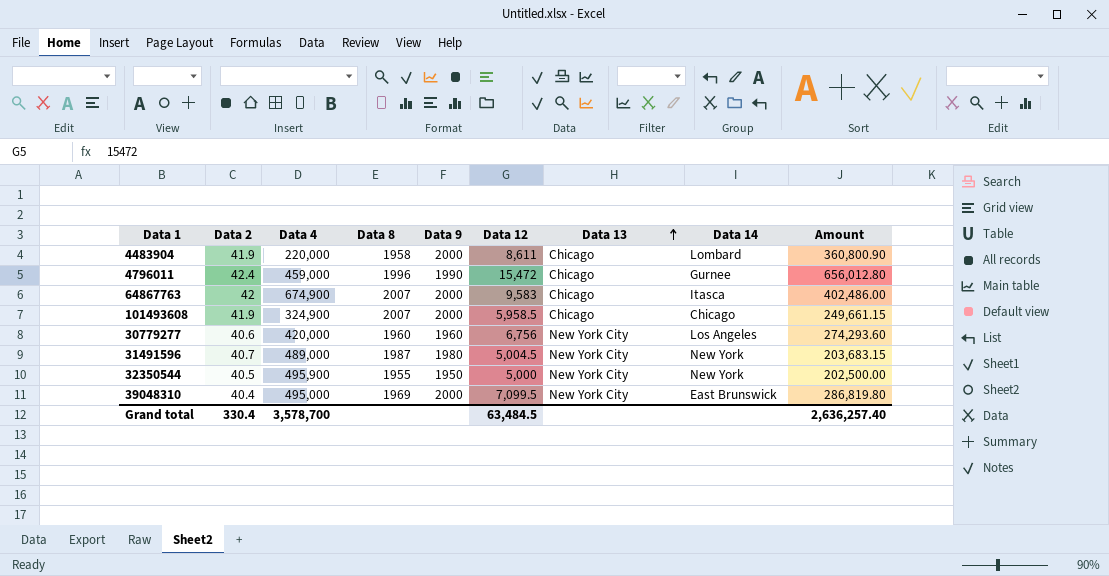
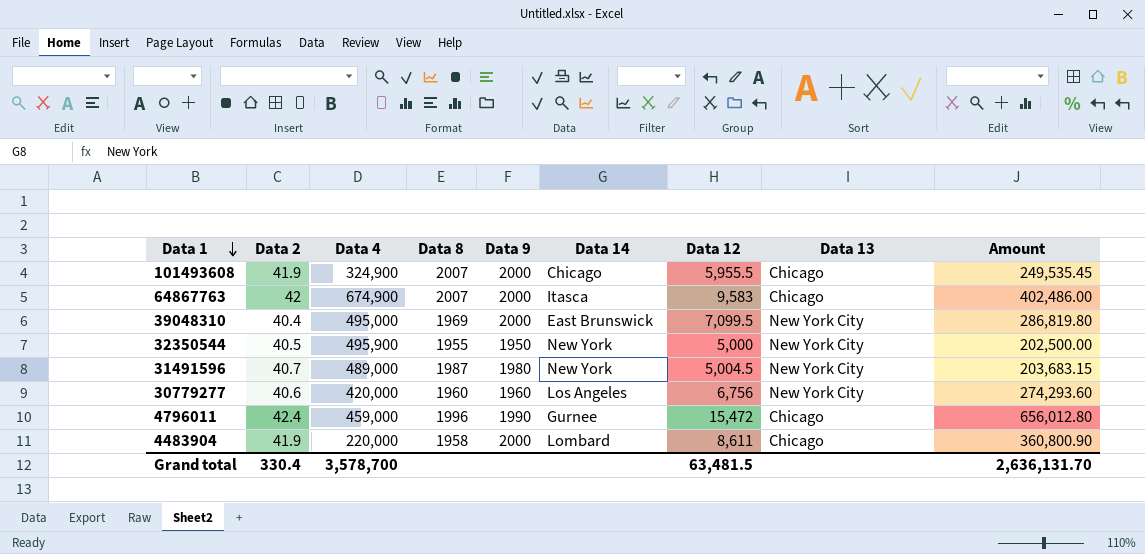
row order: Data 13 ascending -> Data 1 descending
column Data 14 | position: 8 -> 6
101493608 | Data 12: 5,958.5 -> 5,955.5
101493608 | Amount: 249,661.15 -> 249,535.45
Grand total | Data 12: 63,484.5 -> 63,481.5
Grand total | Amount: 2,636,257.40 -> 2,636,131.70

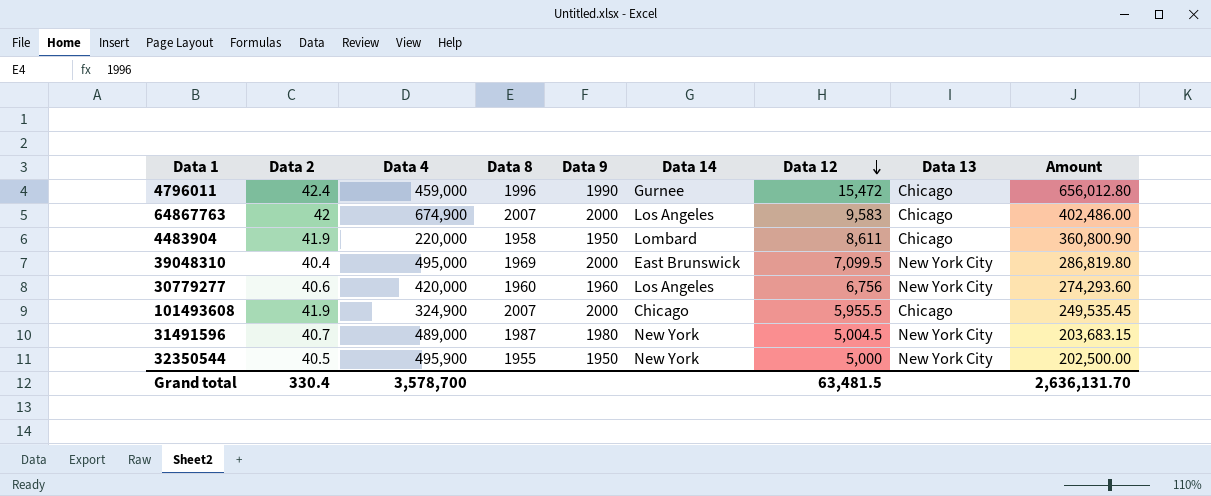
row order: Data 1 descending -> Data 12 descending
64867763 | Data 14: Itasca -> Los Angeles
4483904 | Data 9: 2000 -> 1950

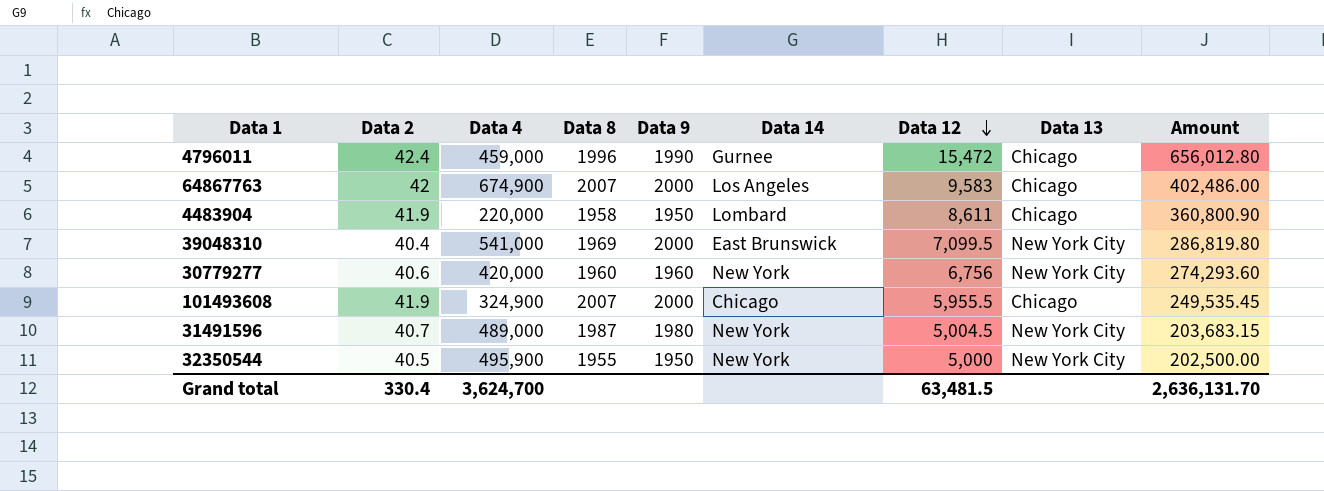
39048310 | Data 4: 495,000 -> 541,000
30779277 | Data 14: Los Angeles -> New York
Grand total | Data 4: 3,578,700 -> 3,624,700

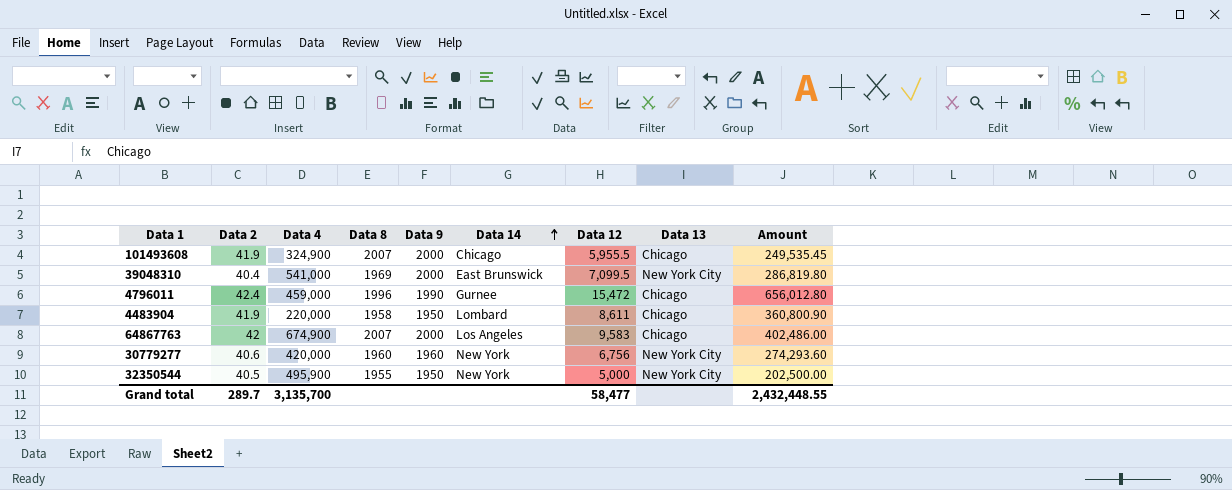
row order: Data 12 descending -> Data 14 ascending
row 31491596: 40.7 | 489,000 | 1987 | 1980 | New York | 5,004.5 | New York City | 203,683.15 -> none
Grand total | Data 2: 330.4 -> 289.7
Grand total | Data 4: 3,624,700 -> 3,135,700
Grand total | Data 12: 63,481.5 -> 58,477
Grand total | Amount: 2,636,131.70 -> 2,432,448.55

